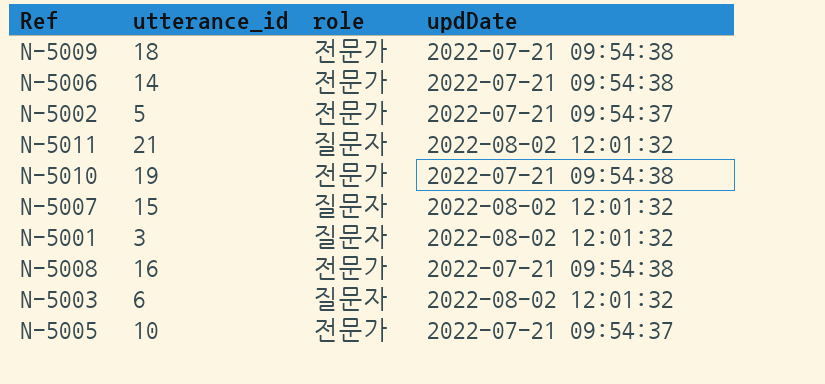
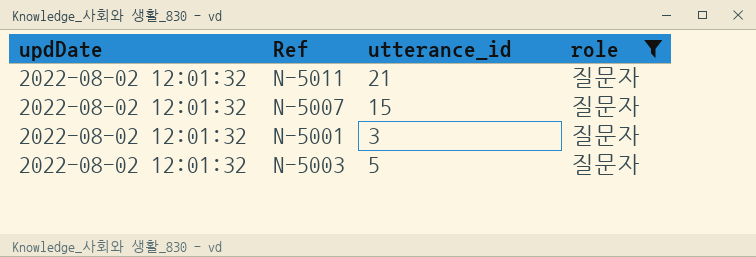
filter: none -> role = 질문자
column updDate | position: 4 -> 1
N-5003 | utterance_id: 6 -> 5

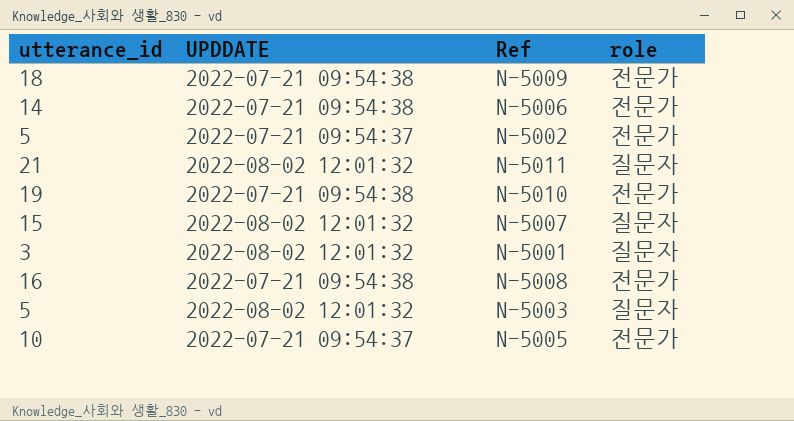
filter: role = 질문자 -> none
column utterance_id | position: 3 -> 1
column name: updDate -> UPDDATE

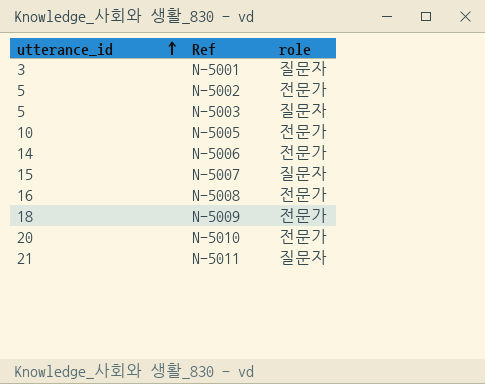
row order: none -> utterance_id ascending
column UPDDATE | position: 2 -> none
N-5010 | utterance_id: 19 -> 20

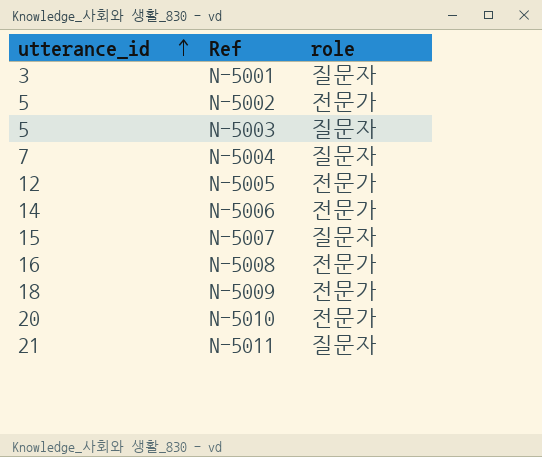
row N-5004: none -> 7 | 질문자
N-5005 | utterance_id: 10 -> 12

